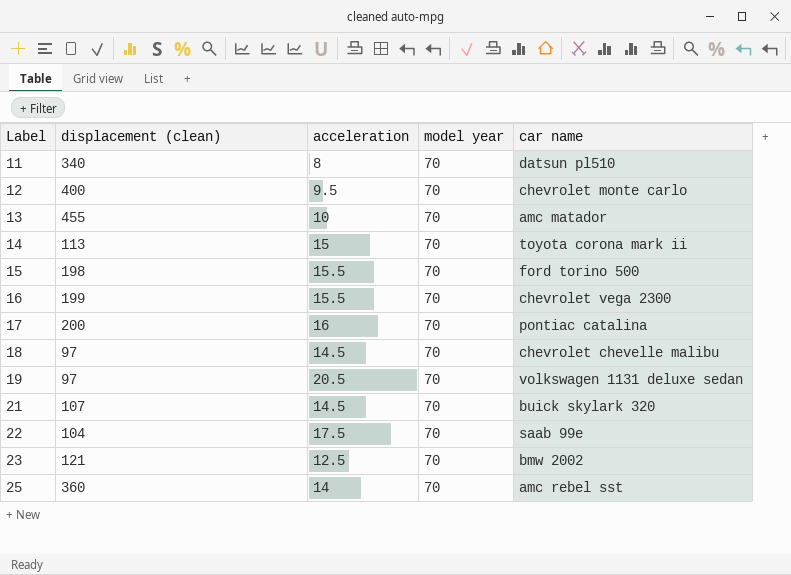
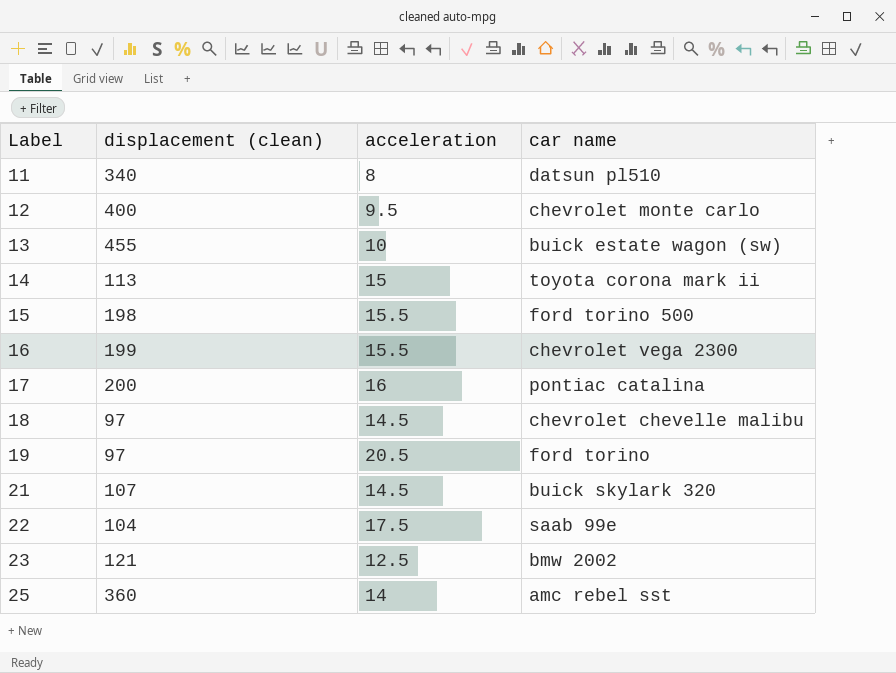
column model year | position: 4 -> none
13 | car name: amc matador -> buick estate wagon (sw)
19 | car name: volkswagen 1131 deluxe sedan -> ford torino

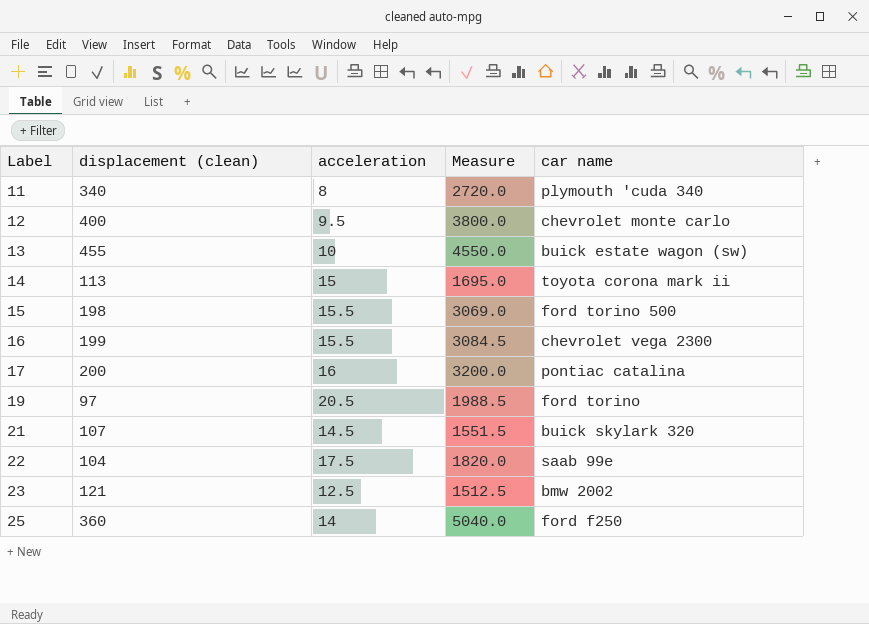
column Measure | formula: none -> [displacement (clean)] * [acceleration]
row 18: 97 | 14.5 | chevrolet chevelle malibu -> none
11 | car name: datsun pl510 -> plymouth 'cuda 340
25 | car name: amc rebel sst -> ford f250

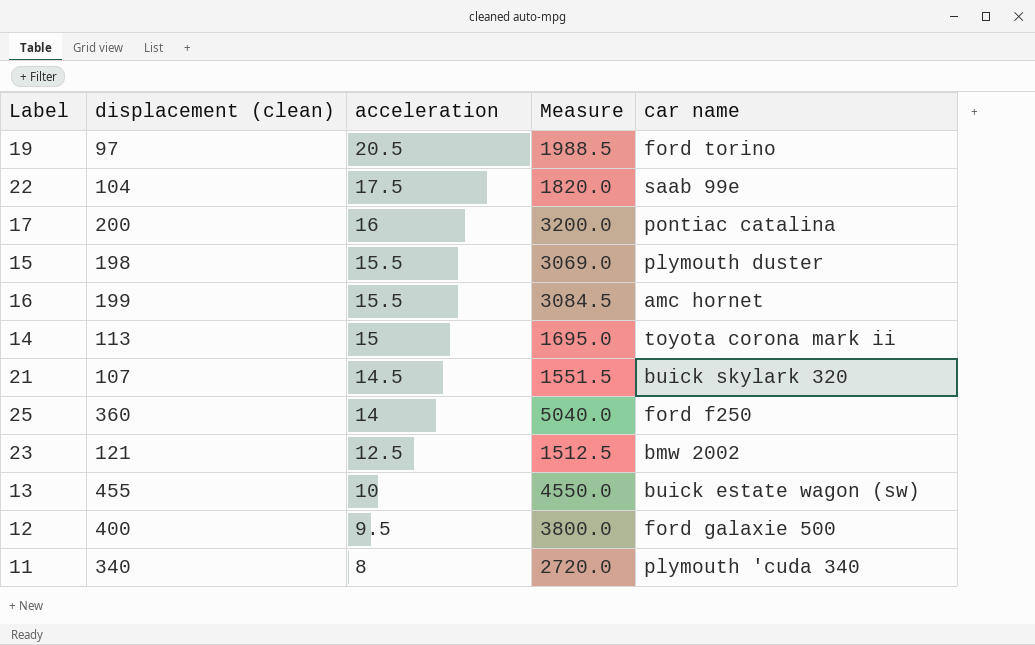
row order: Label ascending -> acceleration descending
15 | car name: ford torino 500 -> plymouth duster
16 | car name: chevrolet vega 2300 -> amc hornet
12 | car name: chevrolet monte carlo -> ford galaxie 500

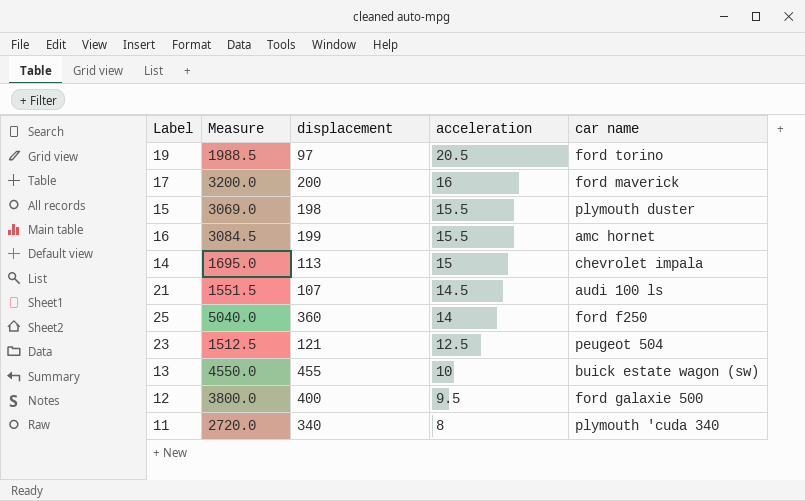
column Measure | position: 4 -> 2
column name: displacement (clean) -> displacement
row 22: 104 | 17.5 | 1820.0 | saab 99e -> none
17 | car name: pontiac catalina -> ford maverick
14 | car name: toyota corona mark ii -> chevrolet impala
21 | car name: buick skylark 320 -> audi 100 ls
23 | car name: bmw 2002 -> peugeot 504

